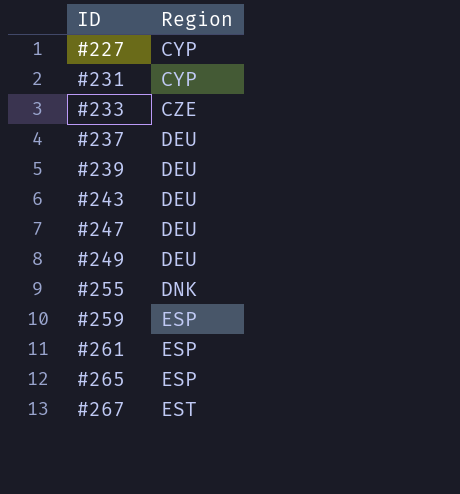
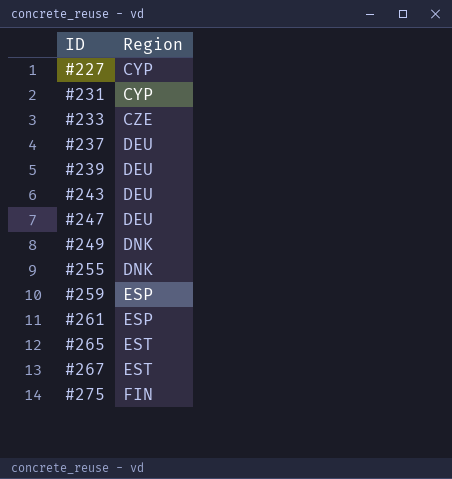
#249 | Region: DEU -> DNK
#265 | Region: ESP -> EST
row #275: none -> FIN

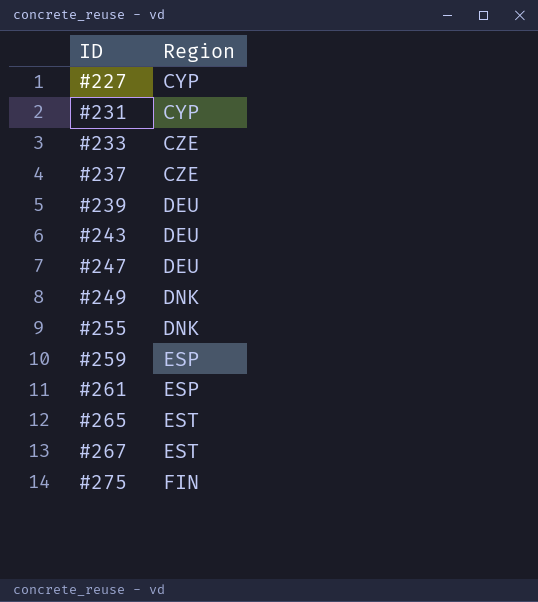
#237 | Region: DEU -> CZE

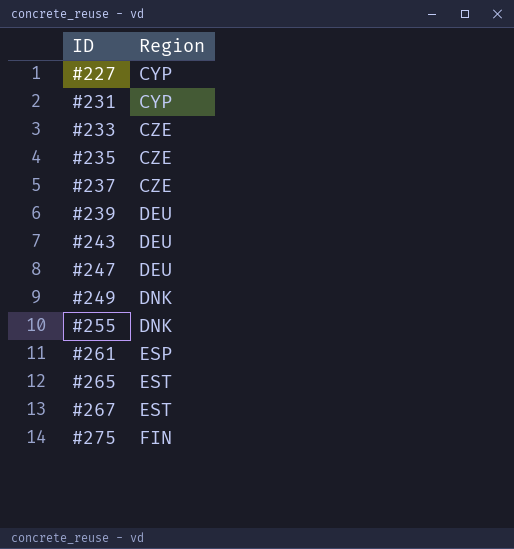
row #259: ESP -> none
row #235: none -> CZE

